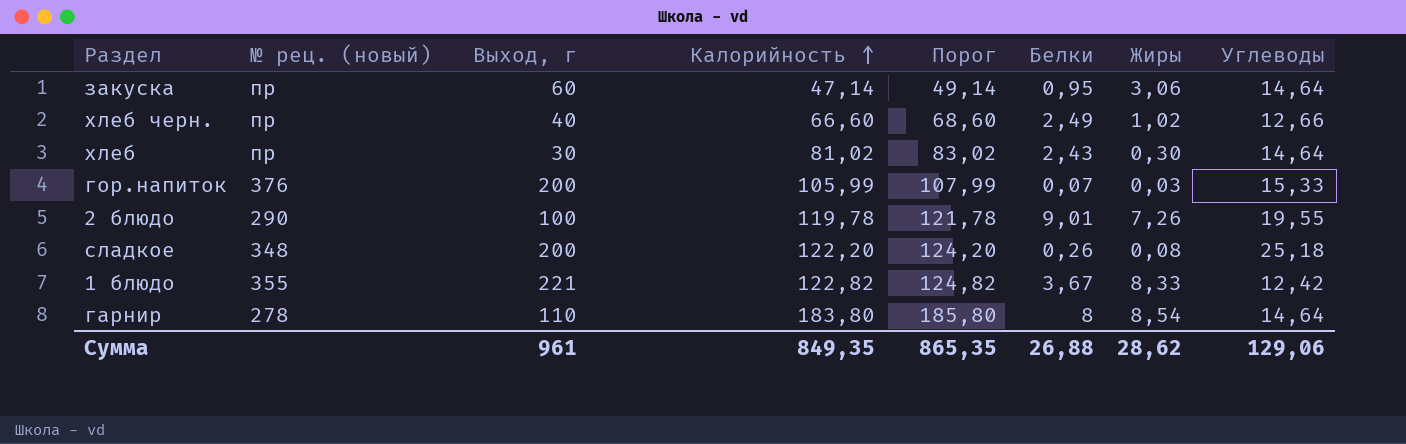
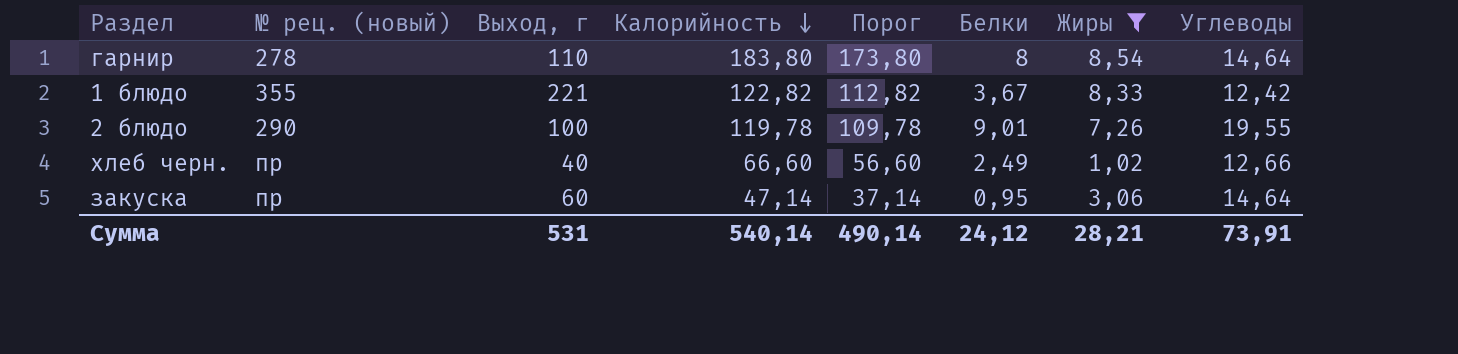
filter: none -> Жиры >= 1,02
row order: Калорийность ascending -> Калорийность descending
column Порог | formula: [Калорийность] + 2 -> [Калорийность] - 10
Сумма | Выход, г: 961 -> 531
Сумма | Калорийность: 849,35 -> 540,14
Сумма | Порог: 865,35 -> 490,14
Сумма | Белки: 26,88 -> 24,12
Сумма | Жиры: 28,62 -> 28,21
Сумма | Углеводы: 129,06 -> 73,91

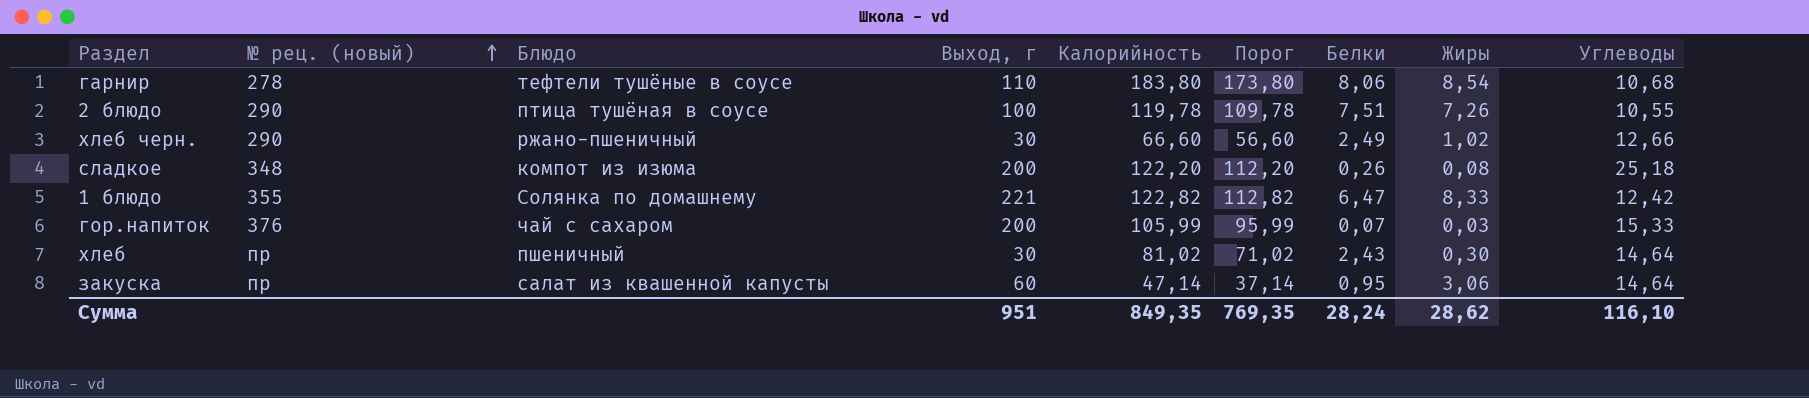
filter: Жиры >= 1,02 -> none
row order: Калорийность descending -> № рец. (новый) ascending
column Блюдо | position: none -> 3
гарнир | Белки: 8 -> 8,06
гарнир | Углеводы: 14,64 -> 10,68
2 блюдо | Белки: 9,01 -> 7,51
2 блюдо | Углеводы: 19,55 -> 10,55
хлеб черн. | № рец. (новый): пр -> 290
хлеб черн. | Выход, г: 40 -> 30
1 блюдо | Белки: 3,67 -> 6,47
Сумма | Выход, г: 531 -> 951
Сумма | Калорийность: 540,14 -> 849,35
Сумма | Порог: 490,14 -> 769,35
Сумма | Белки: 24,12 -> 28,24
Сумма | Жиры: 28,21 -> 28,62
Сумма | Углеводы: 73,91 -> 116,10

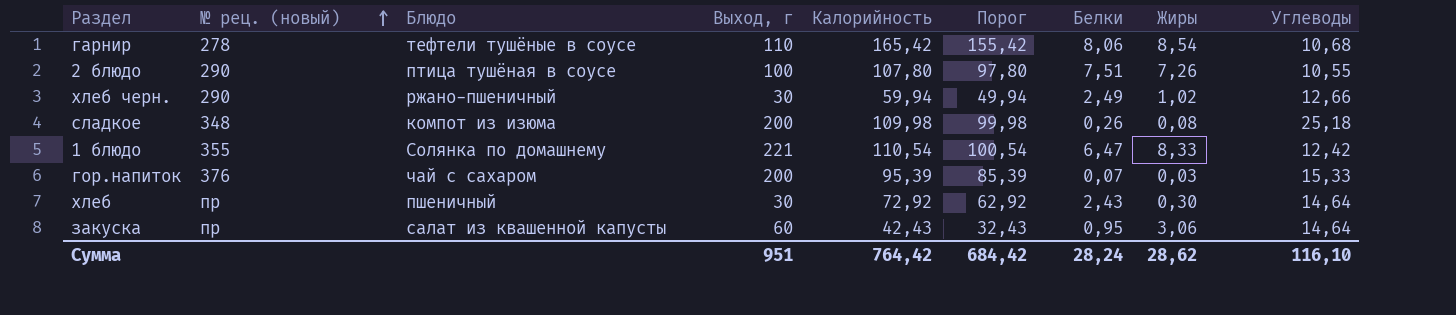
гарнир | Калорийность: 183,80 -> 165,42
гарнир | Порог: 173,80 -> 155,42
2 блюдо | Калорийность: 119,78 -> 107,80
2 блюдо | Порог: 109,78 -> 97,80
хлеб черн. | Калорийность: 66,60 -> 59,94
хлеб черн. | Порог: 56,60 -> 49,94
сладкое | Калорийность: 122,20 -> 109,98
сладкое | Порог: 112,20 -> 99,98
1 блюдо | Калорийность: 122,82 -> 110,54
1 блюдо | Порог: 112,82 -> 100,54
гор.напиток | Калорийность: 105,99 -> 95,39
гор.напиток | Порог: 95,99 -> 85,39
хлеб | Калорийность: 81,02 -> 72,92
хлеб | Порог: 71,02 -> 62,92
закуска | Калорийность: 47,14 -> 42,43
закуска | Порог: 37,14 -> 32,43
Сумма | Калорийность: 849,35 -> 764,42
Сумма | Порог: 769,35 -> 684,42

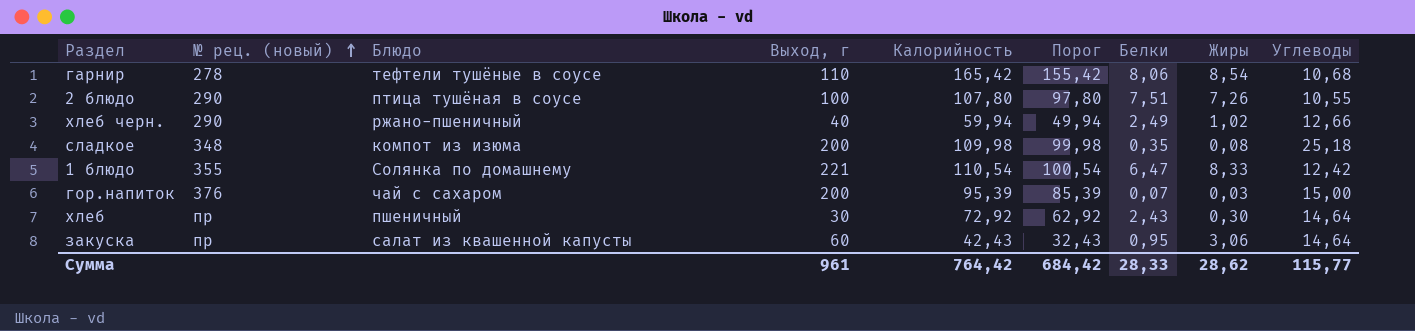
хлеб черн. | Выход, г: 30 -> 40
сладкое | Белки: 0,26 -> 0,35
гор.напиток | Углеводы: 15,33 -> 15,00
Сумма | Выход, г: 951 -> 961
Сумма | Белки: 28,24 -> 28,33
Сумма | Углеводы: 116,10 -> 115,77

